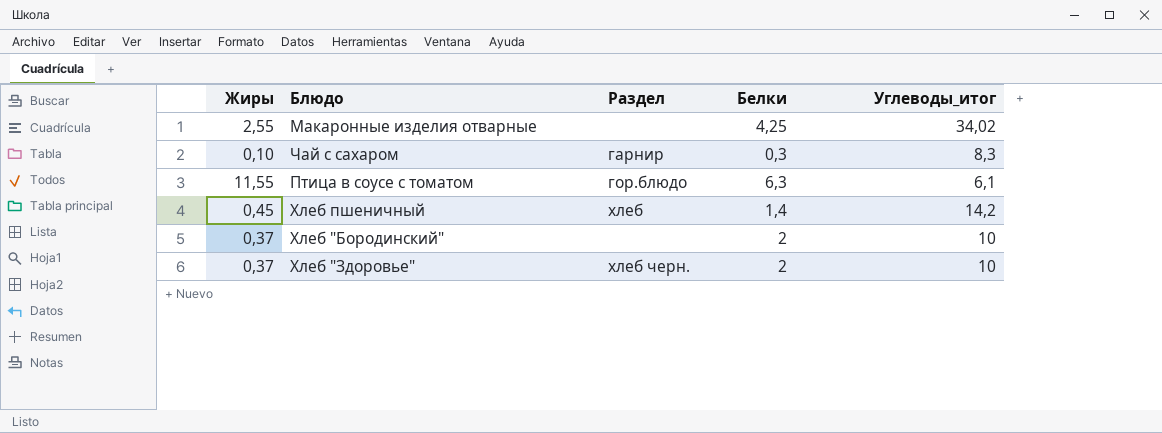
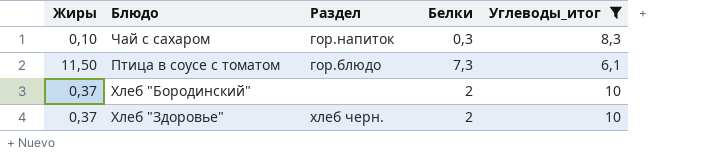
filter: none -> Углеводы_итог <= 10
Чай с сахаром | Раздел: гарнир -> гор.напиток
Птица в соусе с томатом | Жиры: 11,55 -> 11,50
Птица в соусе с томатом | Белки: 6,3 -> 7,3

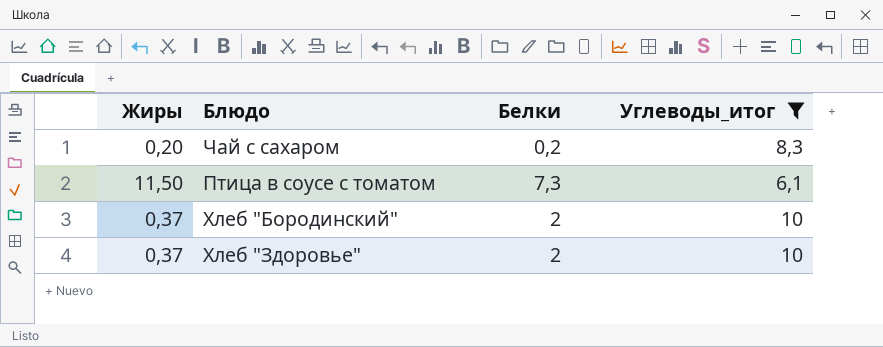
column Раздел | position: 3 -> none
Чай с сахаром | Жиры: 0,10 -> 0,20
Чай с сахаром | Белки: 0,3 -> 0,2

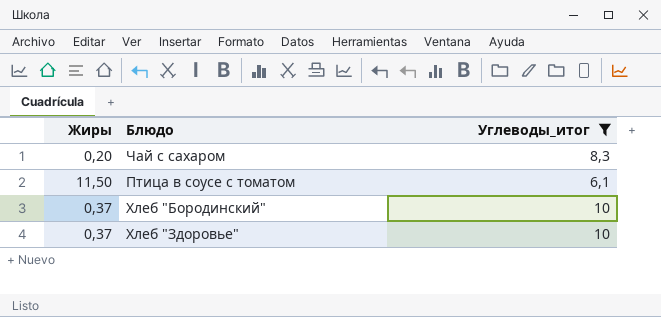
column Белки | position: 3 -> none

